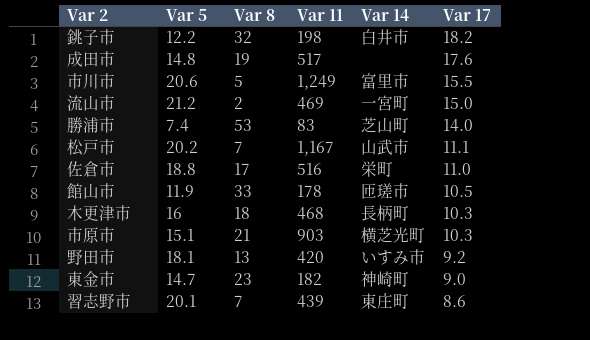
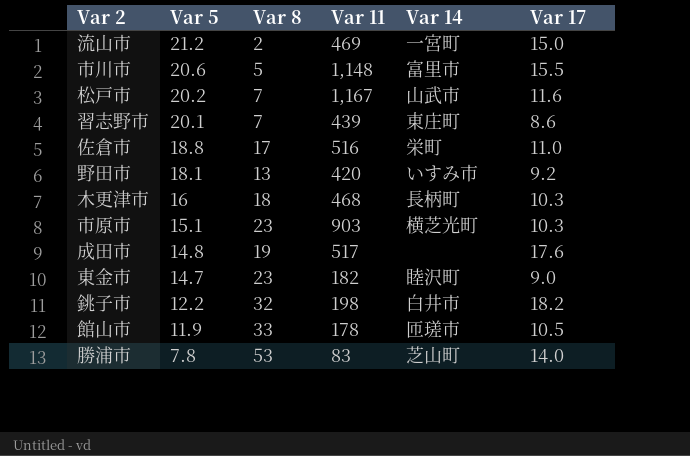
row order: Var 17 descending -> Var 5 descending
市川市 | Var 11: 1,249 -> 1,148
松戸市 | Var 17: 11.1 -> 11.6
市原市 | Var 8: 21 -> 23
東金市 | Var 14: 神崎町 -> 睦沢町
勝浦市 | Var 5: 7.4 -> 7.8

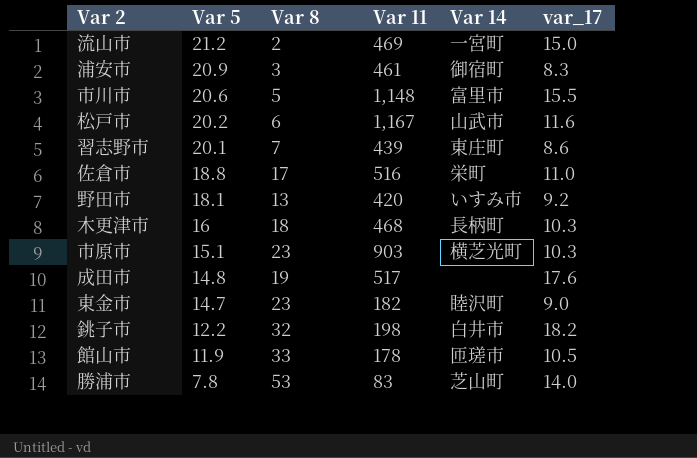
column name: Var 17 -> var_17
row 浦安市: none -> 20.9 | 3 | 461 | 御宿町 | 8.3
松戸市 | Var 8: 7 -> 6

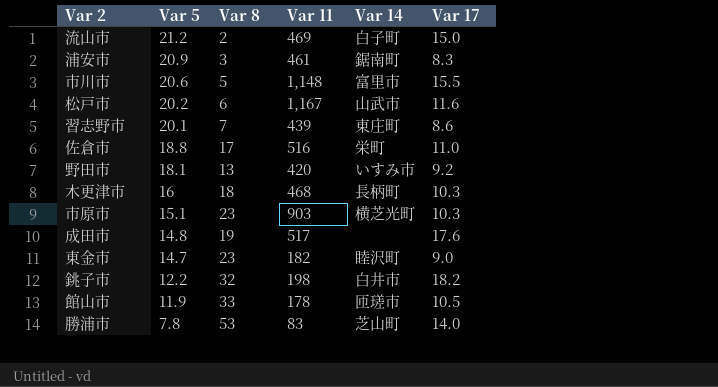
column name: var_17 -> Var 17
流山市 | Var 14: 一宮町 -> 白子町
浦安市 | Var 14: 御宿町 -> 鋸南町

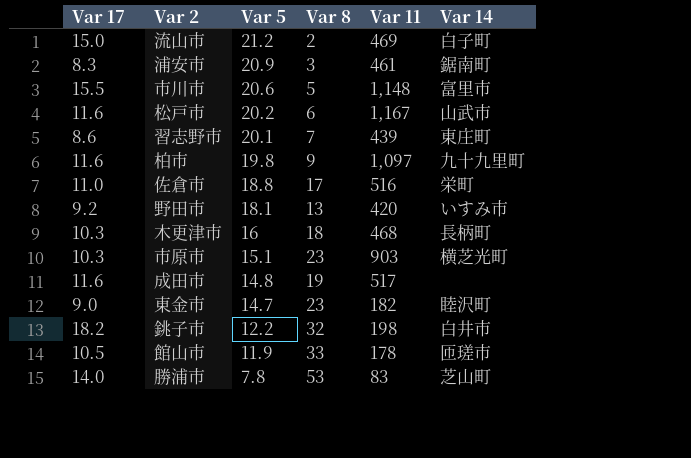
column Var 17 | position: 6 -> 1
row 柏市: none -> 11.6 | 19.8 | 9 | 1,097 | 九十九里町
成田市 | Var 17: 17.6 -> 11.6

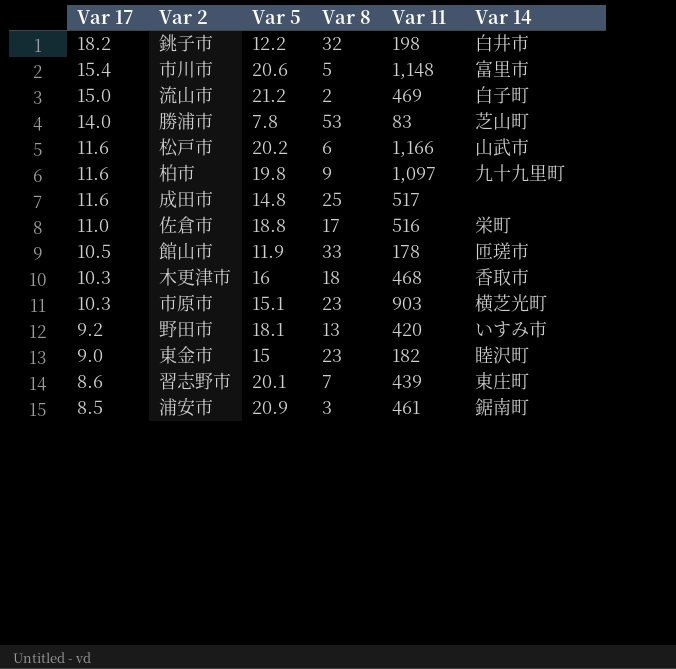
row order: Var 5 descending -> Var 17 descending
市川市 | Var 17: 15.5 -> 15.4
松戸市 | Var 11: 1,167 -> 1,166
成田市 | Var 8: 19 -> 25
木更津市 | Var 14: 長柄町 -> 香取市
東金市 | Var 5: 14.7 -> 15
浦安市 | Var 17: 8.3 -> 8.5

